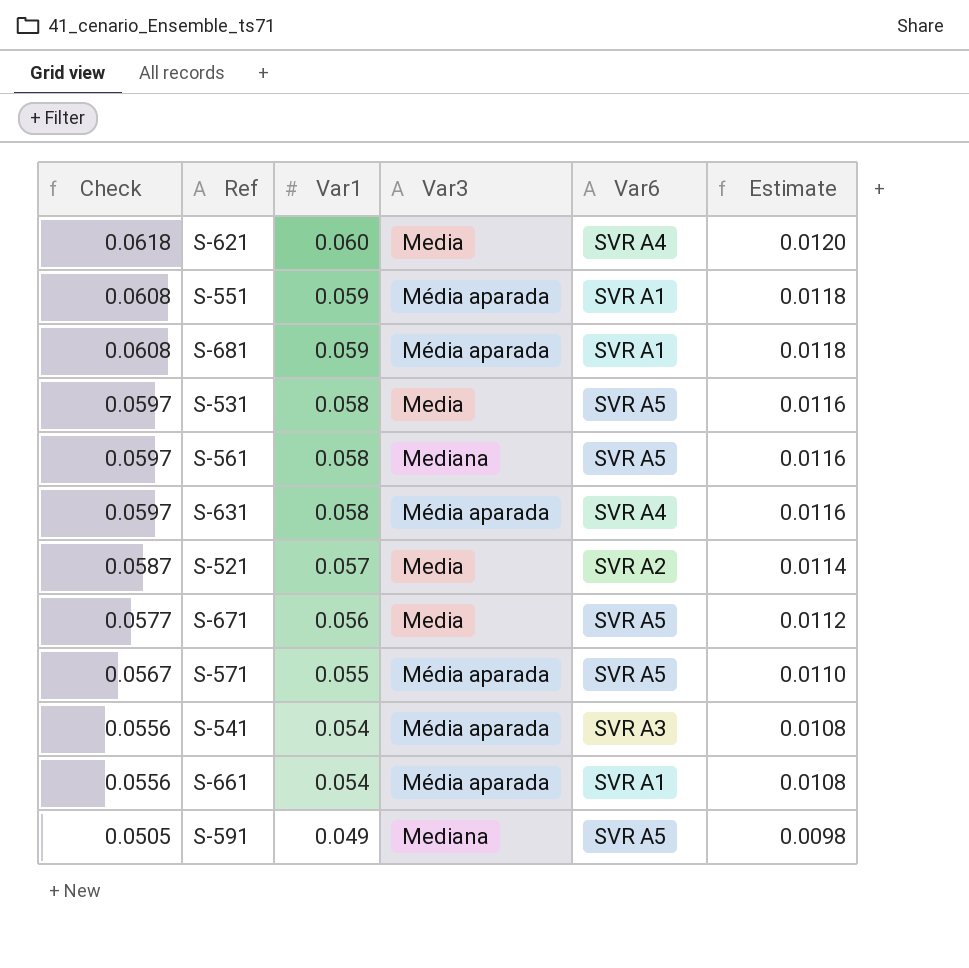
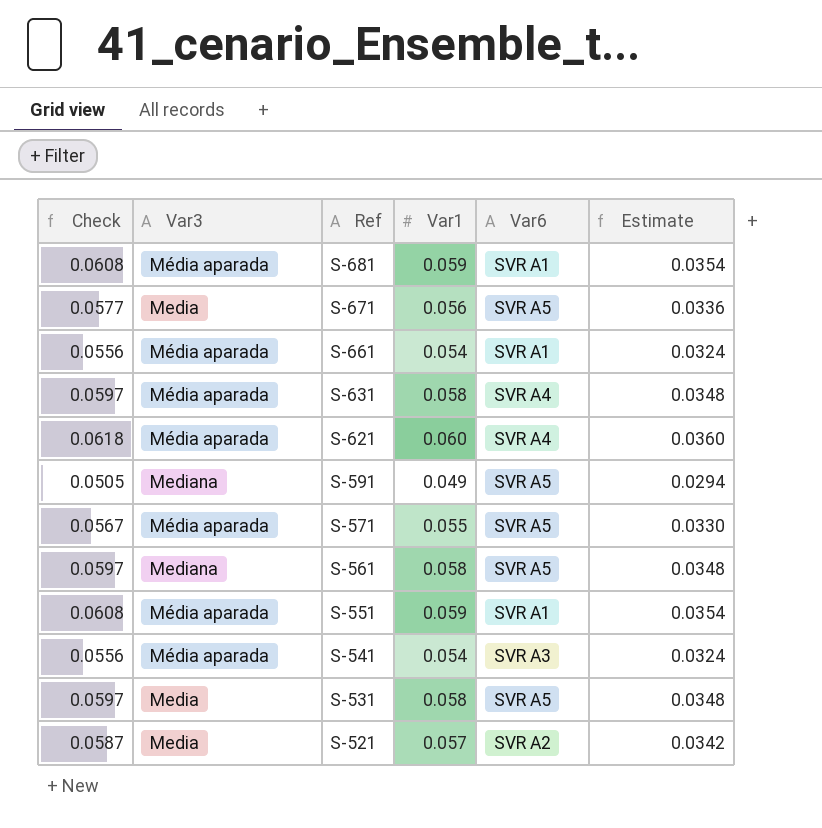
row order: Check descending -> Ref descending
column Var3 | position: 4 -> 2
column Estimate | formula: [Var1] * 0.2 -> [Var1] * 0.6
S-621 | Var3: Media -> Média aparada

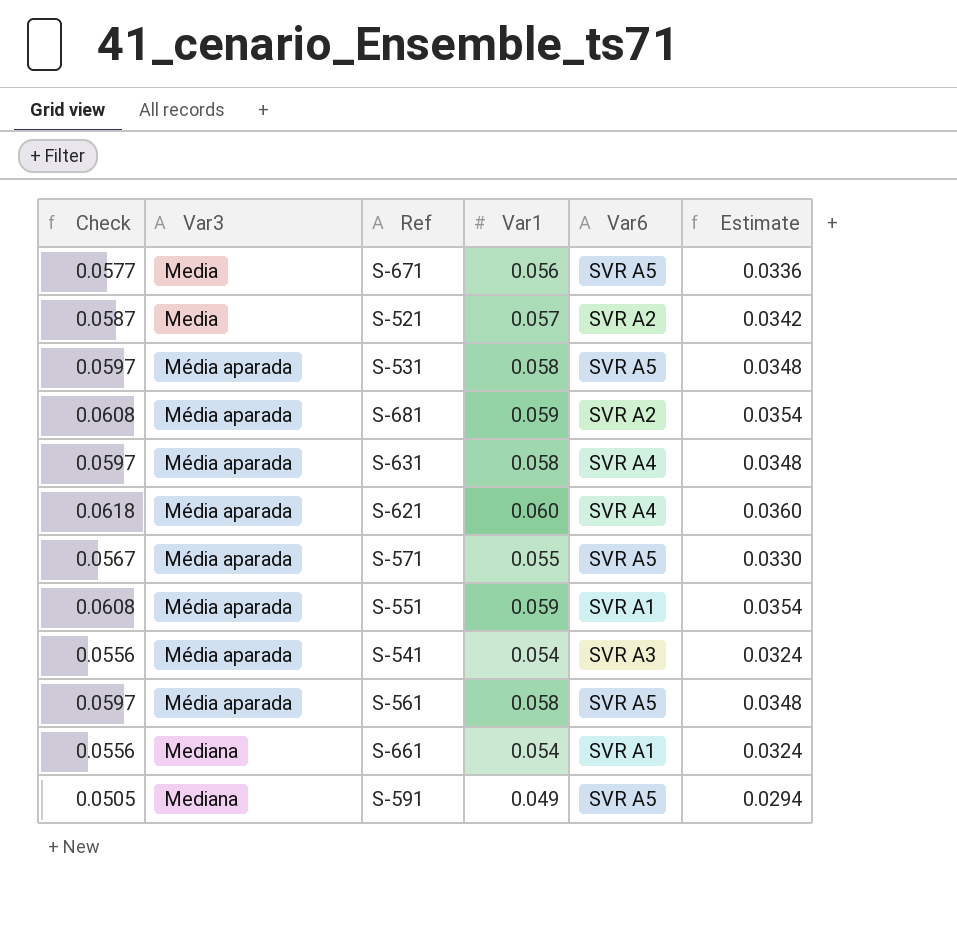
row order: Ref descending -> Var3 ascending
S-531 | Var3: Media -> Média aparada
S-681 | Var6: SVR A1 -> SVR A2
S-561 | Var3: Mediana -> Média aparada
S-661 | Var3: Média aparada -> Mediana

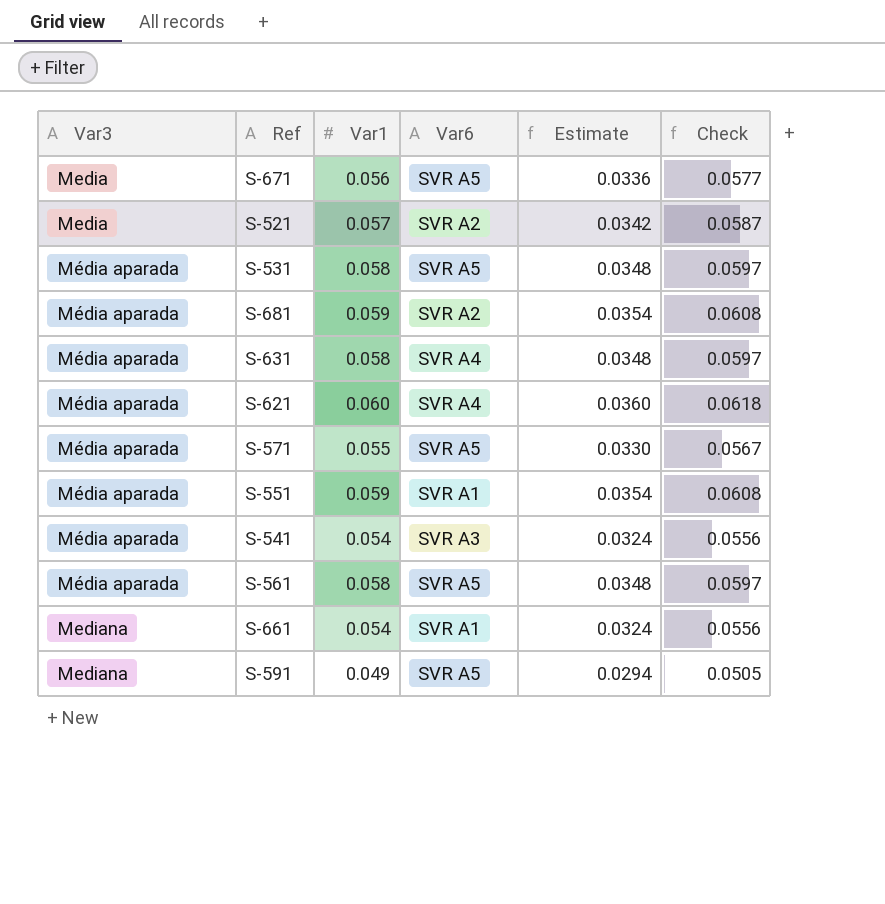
column Check | position: 1 -> 6

